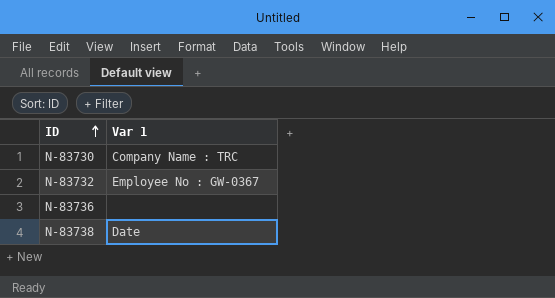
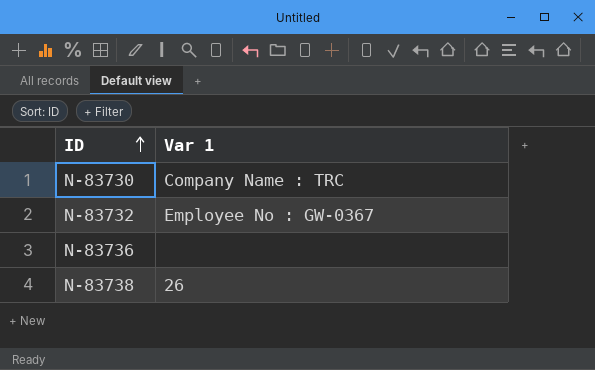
N-83738 | Var 1: Date -> 26

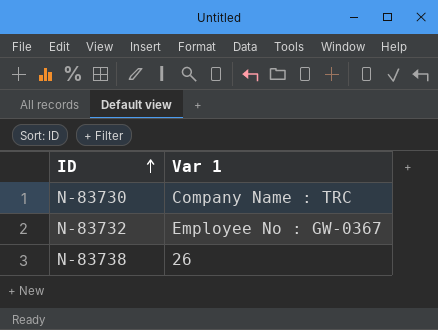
row N-83736: none -> none

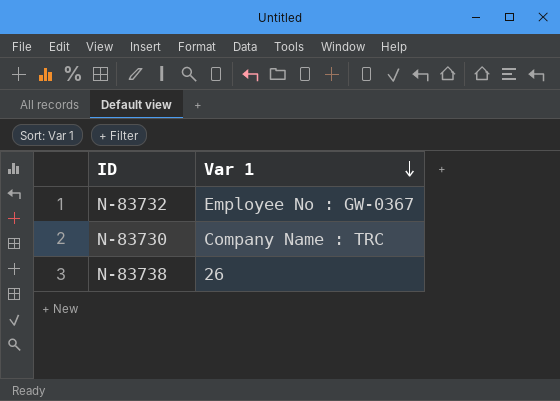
row order: ID ascending -> Var 1 descending

